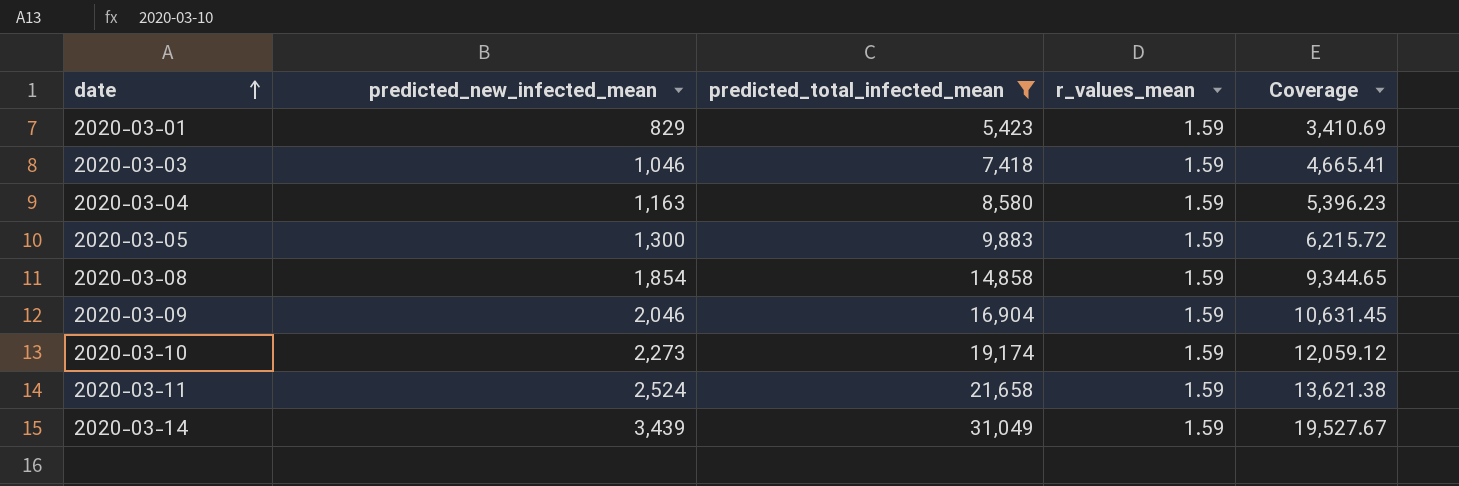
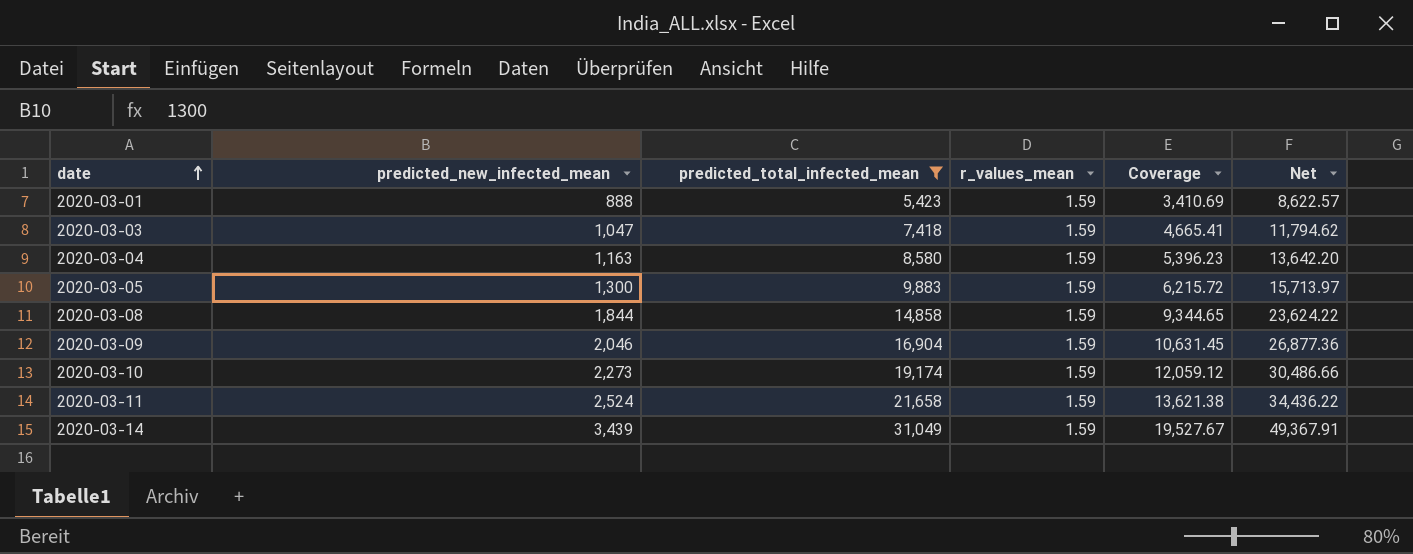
column Net | formula: none -> [predicted_total_infected_mean] * [r_values_mean]
2020-03-01 | predicted_new_infected_mean: 829 -> 888
2020-03-03 | predicted_new_infected_mean: 1,046 -> 1,047
2020-03-08 | predicted_new_infected_mean: 1,854 -> 1,844

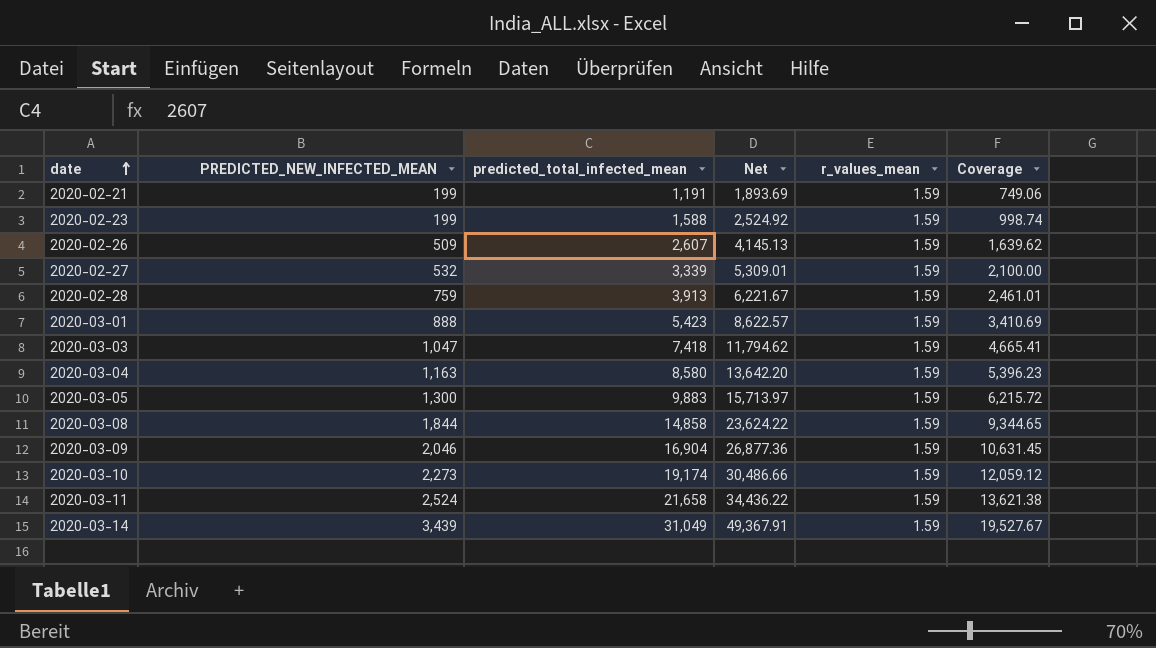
filter: predicted_total_infected_mean >= 5,423 -> none
column name: predicted_new_infected_mean -> PREDICTED_NEW_INFECTED_MEAN
column Net | position: 6 -> 4

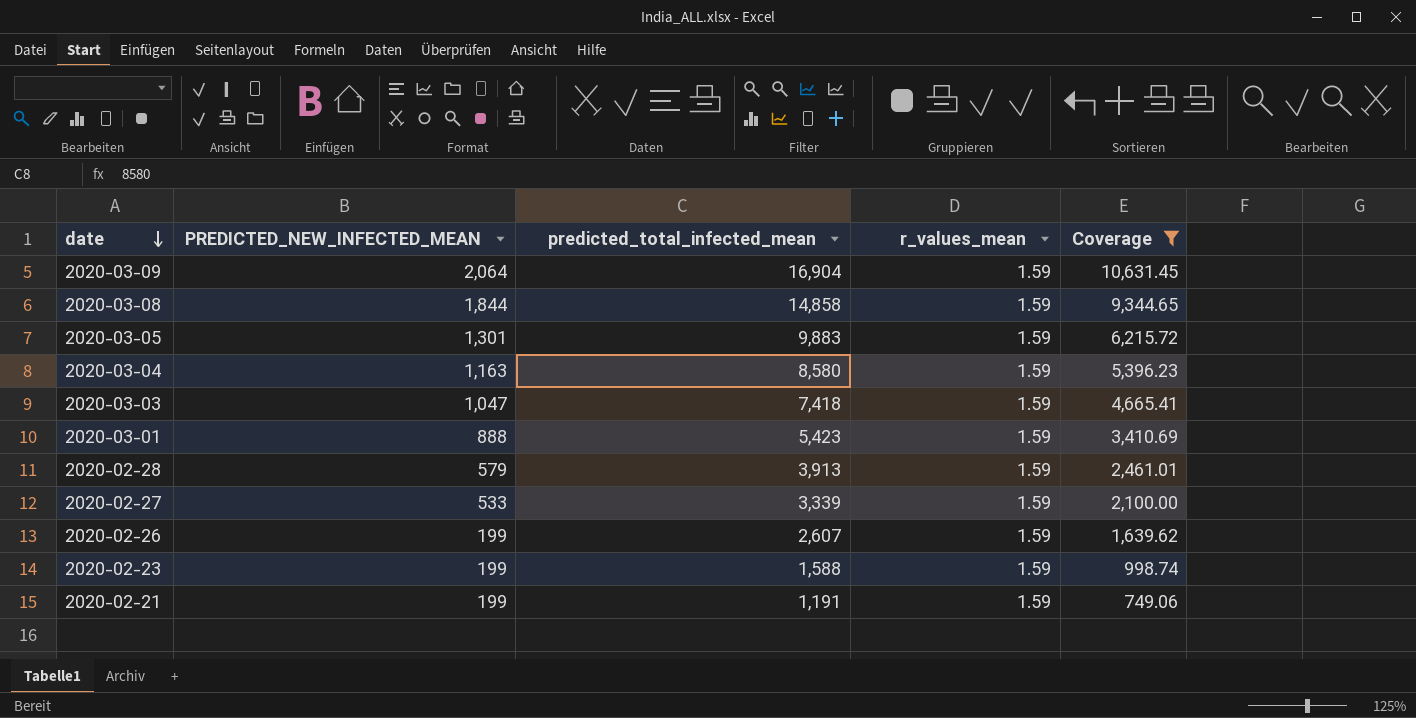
filter: none -> Coverage <= 10,631.45
row order: date ascending -> date descending
column Net | formula: [predicted_total_infected_mean] * [r_values_mean] -> none
2020-03-09 | PREDICTED_NEW_INFECTED_MEAN: 2,046 -> 2,064
2020-03-05 | PREDICTED_NEW_INFECTED_MEAN: 1,300 -> 1,301
2020-02-28 | PREDICTED_NEW_INFECTED_MEAN: 759 -> 579
2020-02-27 | PREDICTED_NEW_INFECTED_MEAN: 532 -> 533
2020-02-26 | PREDICTED_NEW_INFECTED_MEAN: 509 -> 199

